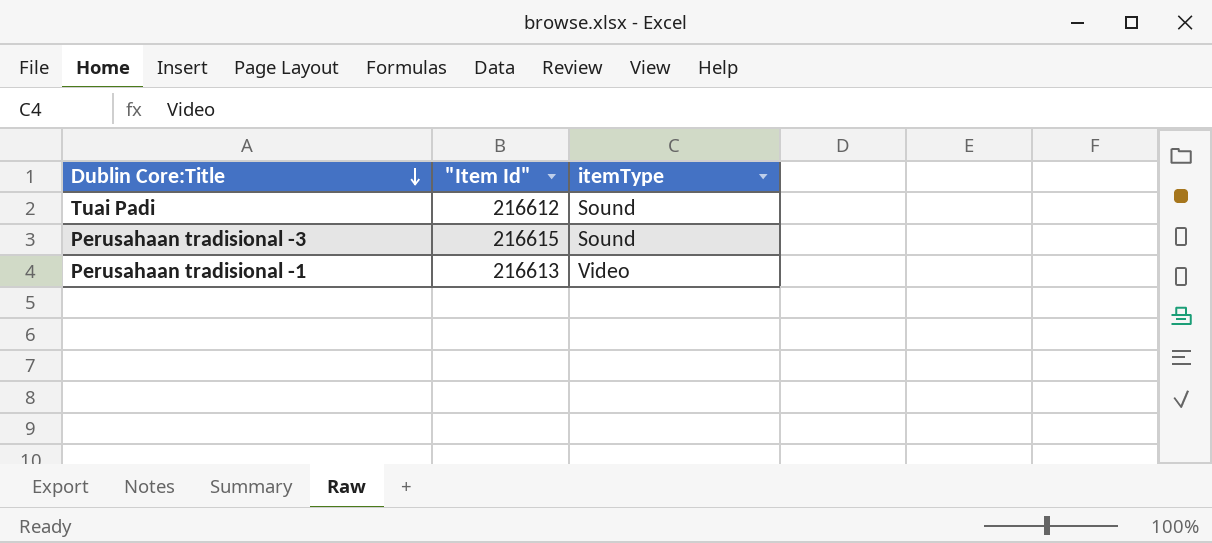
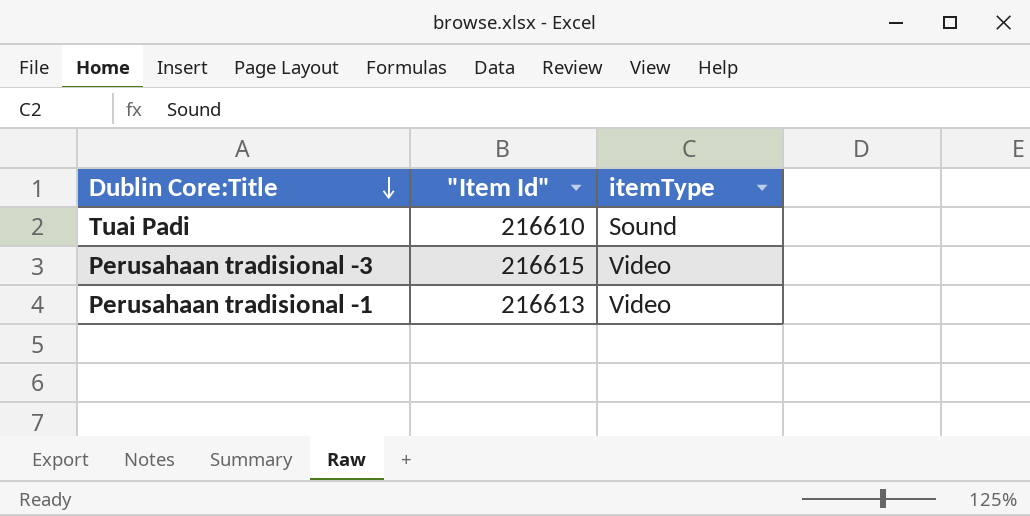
Tuai Padi | "Item Id": 216612 -> 216610
Perusahaan tradisional -3 | itemType: Sound -> Video

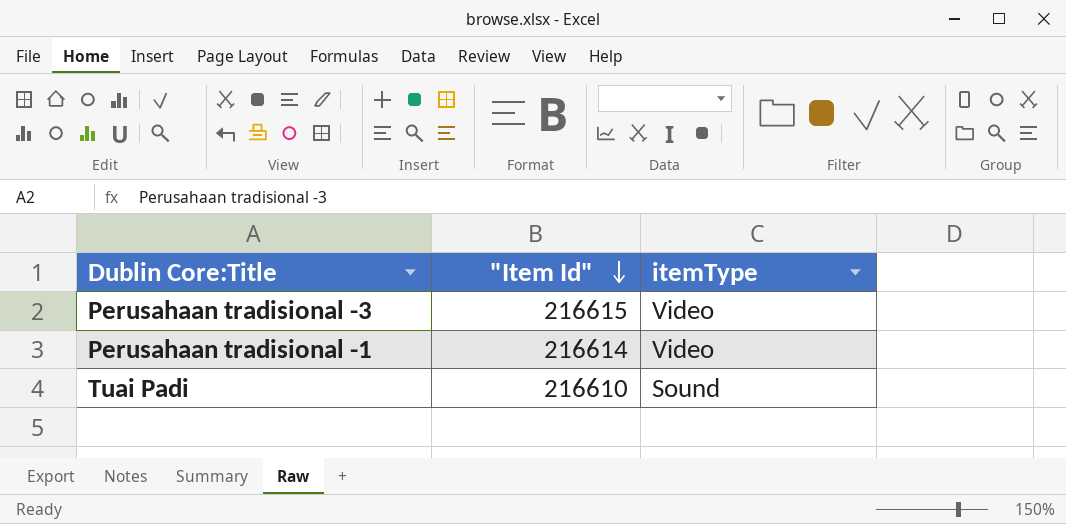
row order: Dublin Core:Title descending -> "Item Id" descending
Perusahaan tradisional -1 | "Item Id": 216613 -> 216614

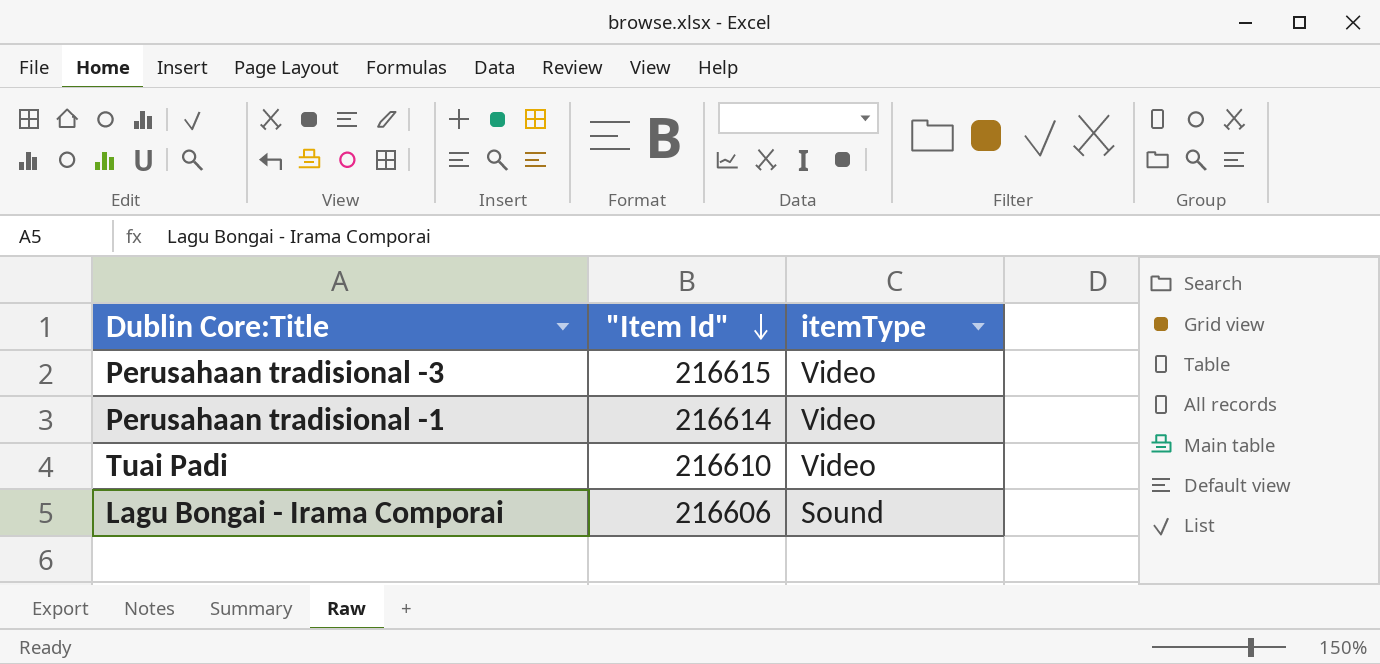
Tuai Padi | itemType: Sound -> Video
row Lagu Bongai - Irama Comporai: none -> 216606 | Sound

